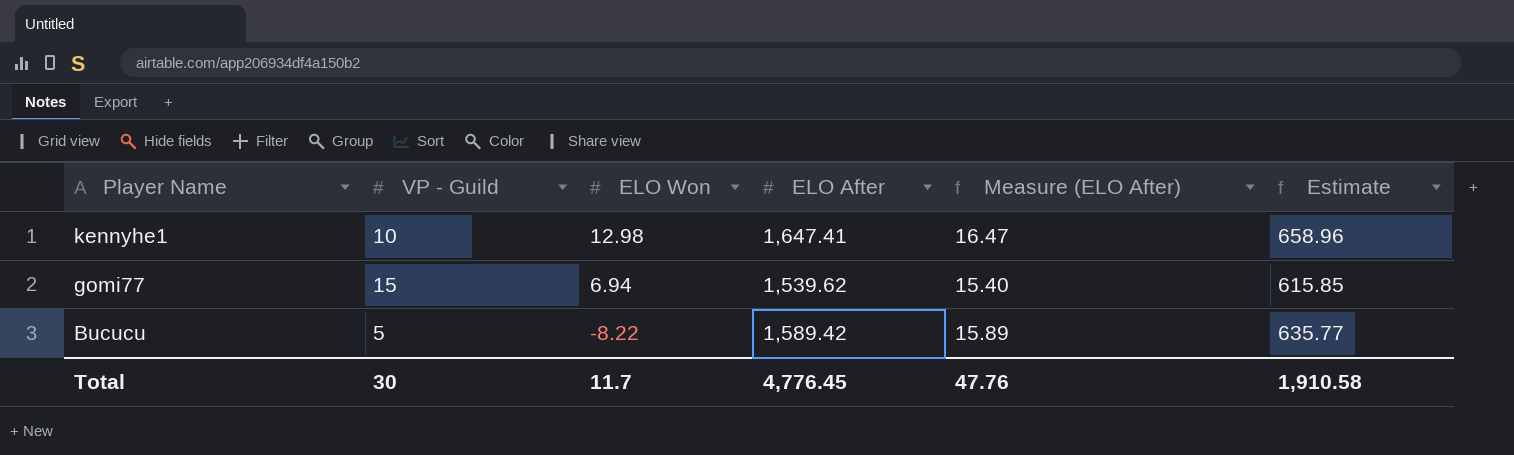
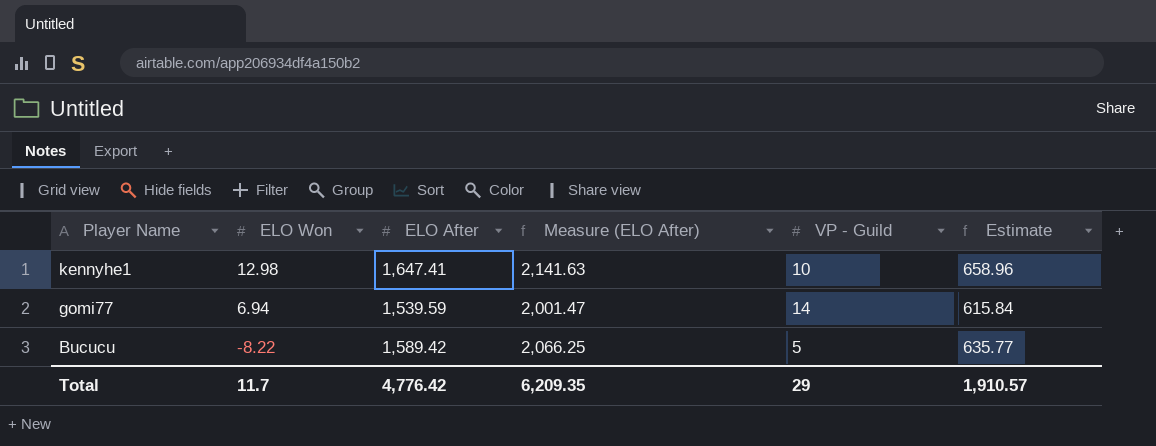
column Measure (ELO After) | formula: [ELO After] * 0.01 -> [ELO After] * 1.3
column VP - Guild | position: 2 -> 5
gomi77 | ELO After: 1,539.62 -> 1,539.59
gomi77 | VP - Guild: 15 -> 14
gomi77 | Estimate: 615.85 -> 615.84
Total | ELO After: 4,776.45 -> 4,776.42
Total | Measure (ELO After): 47.76 -> 6,209.35
Total | VP - Guild: 30 -> 29
Total | Estimate: 1,910.58 -> 1,910.57

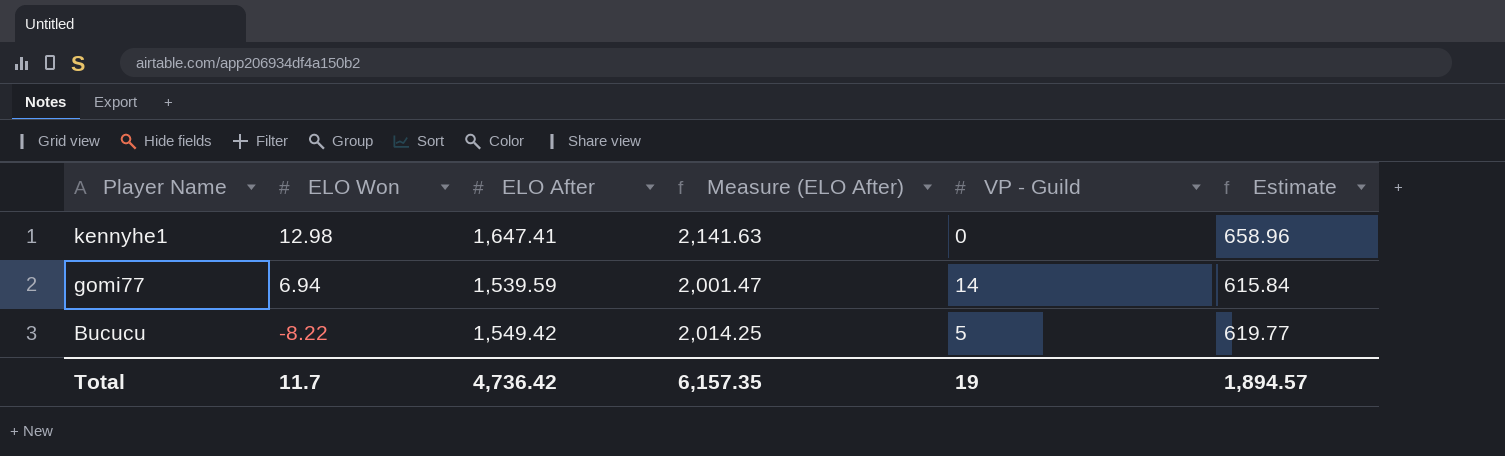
kennyhe1 | VP - Guild: 10 -> 0
Bucucu | ELO After: 1,589.42 -> 1,549.42
Bucucu | Measure (ELO After): 2,066.25 -> 2,014.25
Bucucu | Estimate: 635.77 -> 619.77
Total | ELO After: 4,776.42 -> 4,736.42
Total | Measure (ELO After): 6,209.35 -> 6,157.35
Total | VP - Guild: 29 -> 19
Total | Estimate: 1,910.57 -> 1,894.57

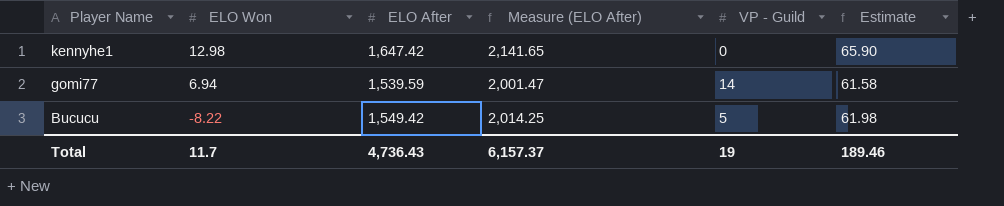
column Estimate | formula: [ELO After] * 0.4 -> [ELO After] * 0.04
kennyhe1 | ELO After: 1,647.41 -> 1,647.42
kennyhe1 | Measure (ELO After): 2,141.63 -> 2,141.65
Total | ELO After: 4,736.42 -> 4,736.43
Total | Measure (ELO After): 6,157.35 -> 6,157.37
Total | Estimate: 1,894.57 -> 189.46

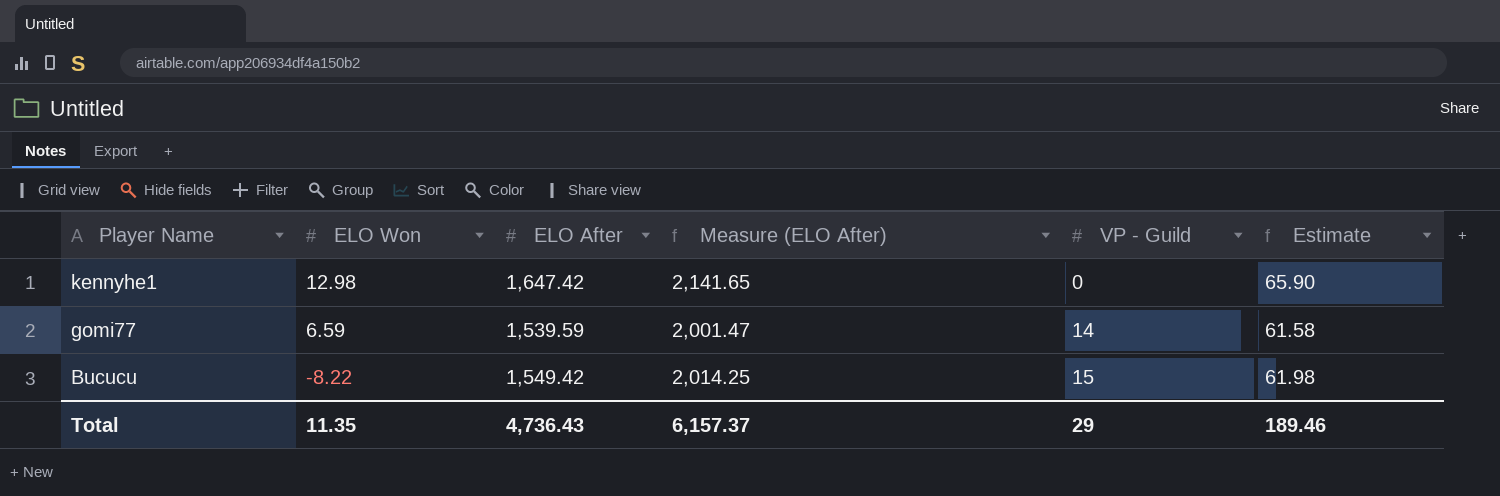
gomi77 | ELO Won: 6.94 -> 6.59
Bucucu | VP - Guild: 5 -> 15
Total | ELO Won: 11.7 -> 11.35
Total | VP - Guild: 19 -> 29

